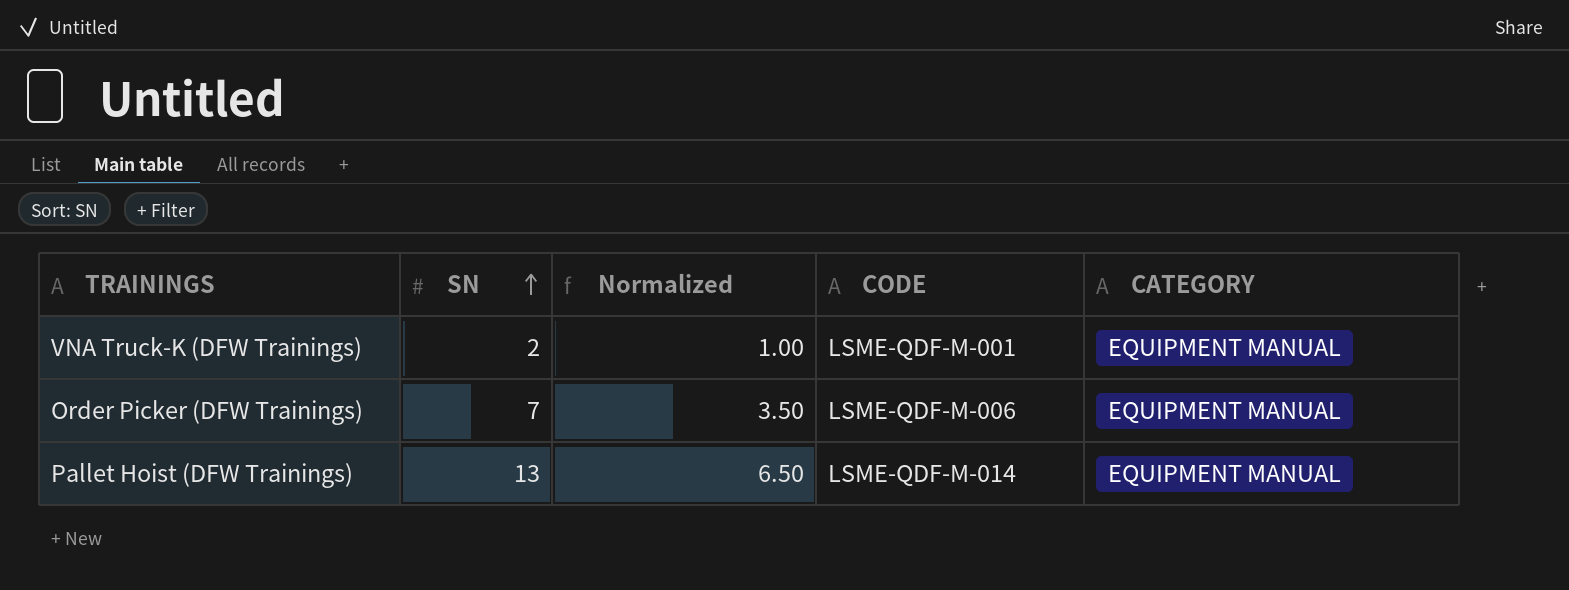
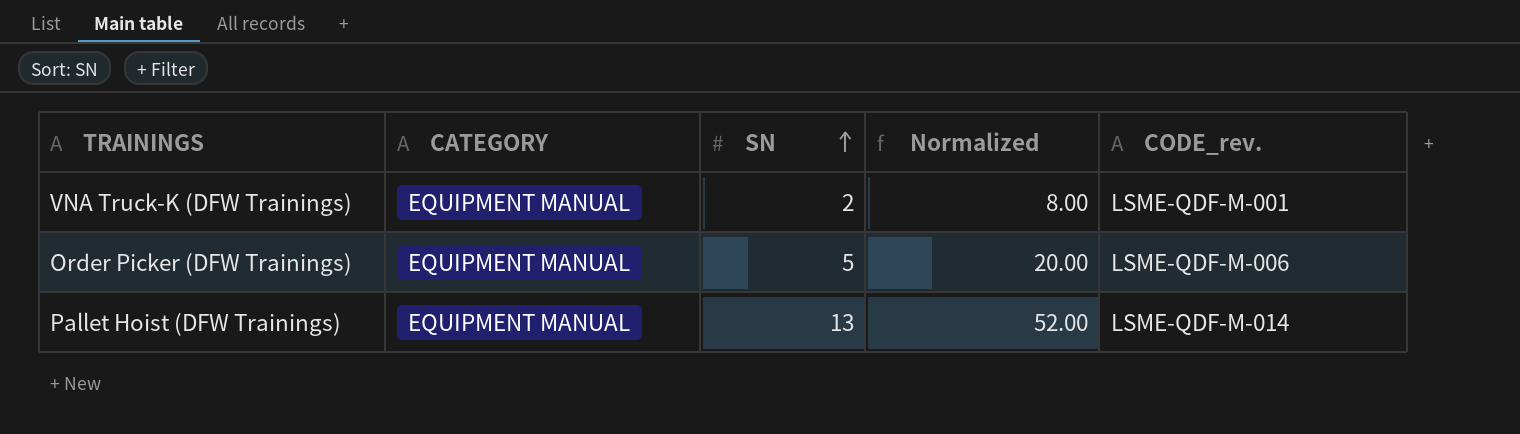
column CATEGORY | position: 5 -> 2
column Normalized | formula: [SN] * 0.5 -> [SN] * 4
column name: CODE -> CODE_rev.
Order Picker (DFW Trainings) | SN: 7 -> 5

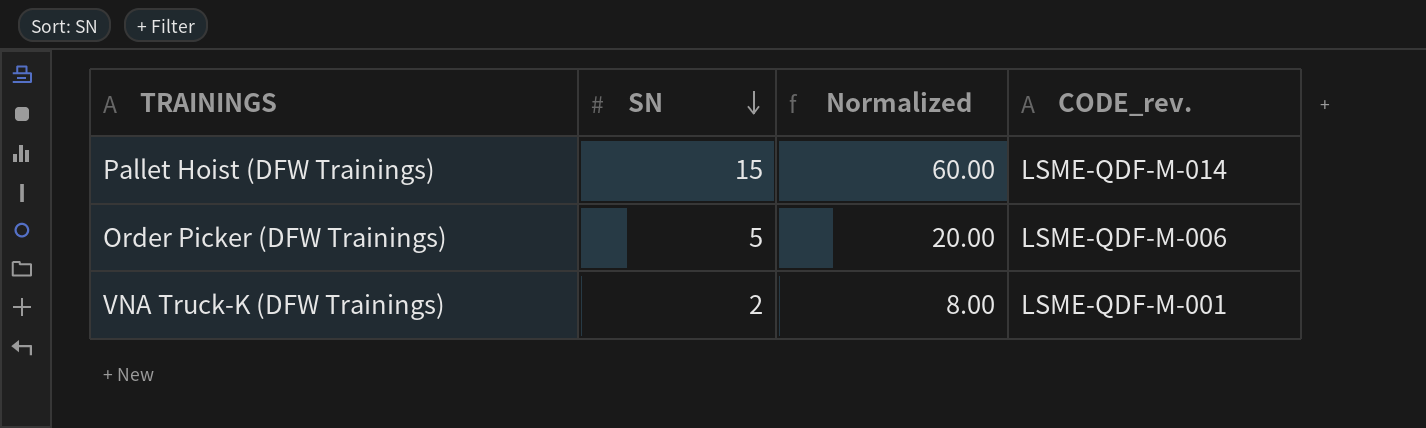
row order: SN ascending -> SN descending
column CATEGORY | position: 2 -> none
Pallet Hoist (DFW Trainings) | SN: 13 -> 15
Pallet Hoist (DFW Trainings) | Normalized: 52.00 -> 60.00

